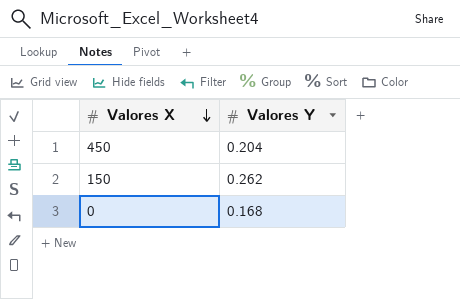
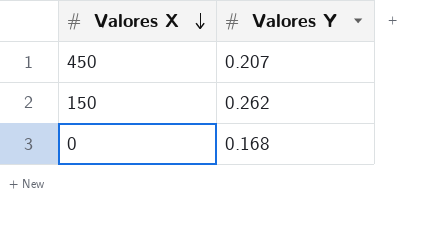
450 | Valores Y: 0.204 -> 0.207

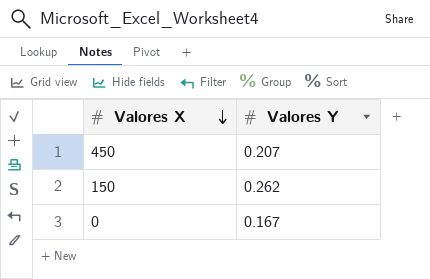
0 | Valores Y: 0.168 -> 0.167

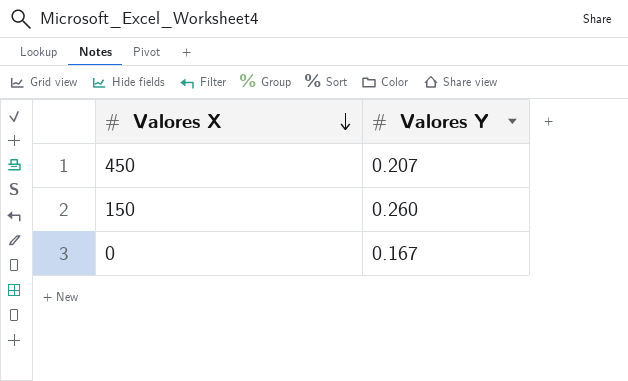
150 | Valores Y: 0.262 -> 0.260

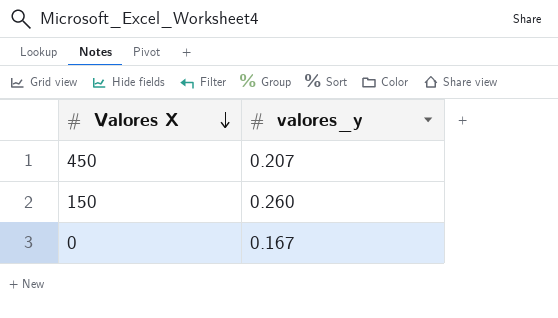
column name: Valores Y -> valores_y

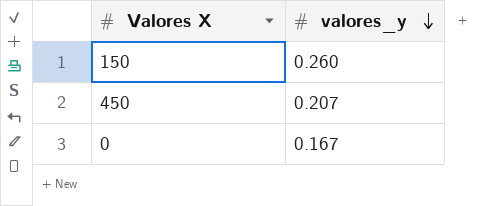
row order: Valores X descending -> valores_y descending

